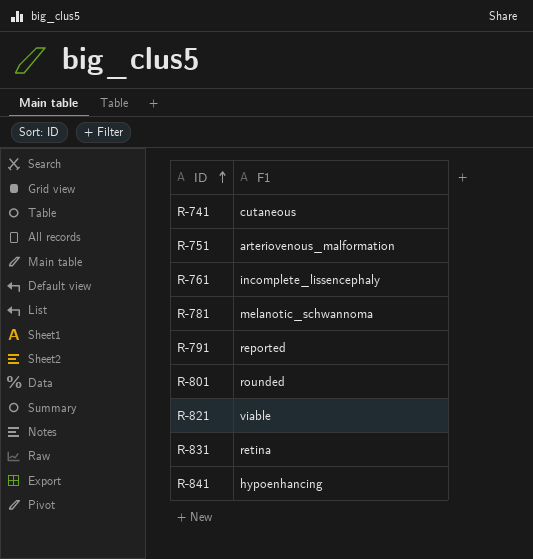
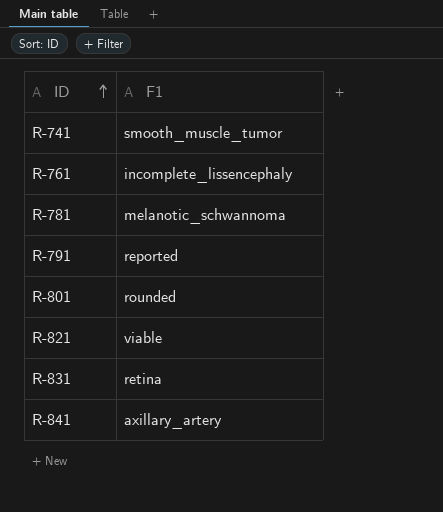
row R-751: arteriovenous_malformation -> none
R-741 | F1: cutaneous -> smooth_muscle_tumor
R-841 | F1: hypoenhancing -> axillary_artery

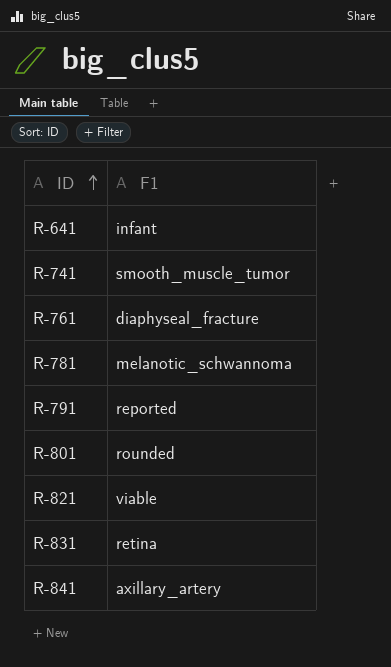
row R-641: none -> infant
R-761 | F1: incomplete_lissencephaly -> diaphyseal_fracture

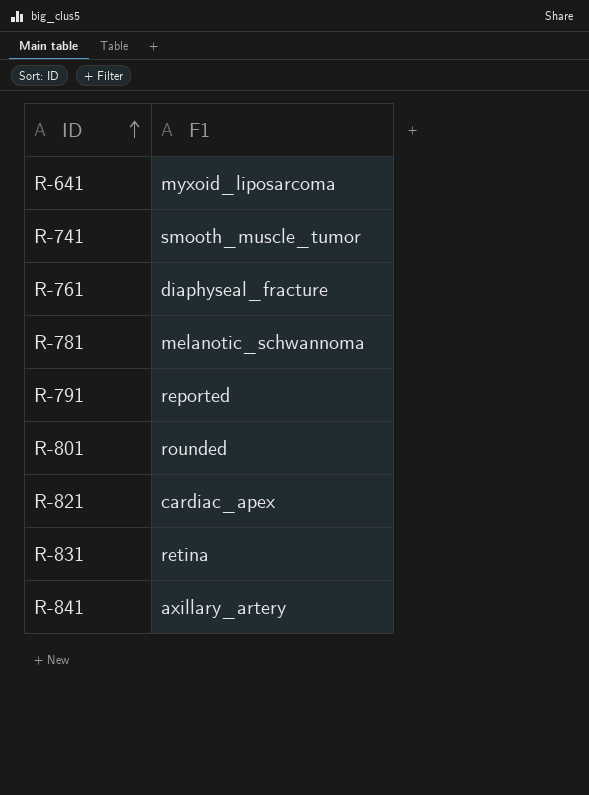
R-641 | F1: infant -> myxoid_liposarcoma
R-821 | F1: viable -> cardiac_apex

